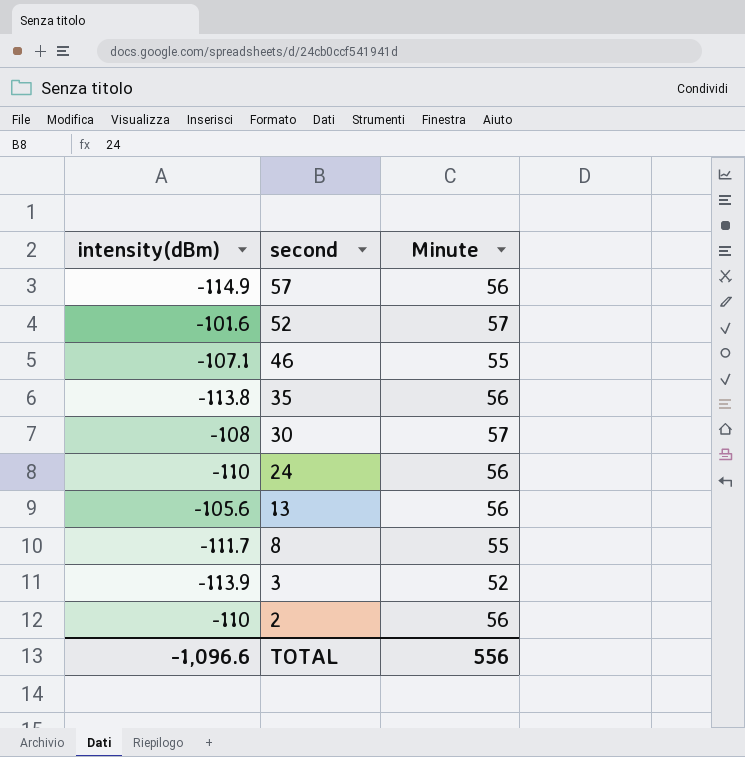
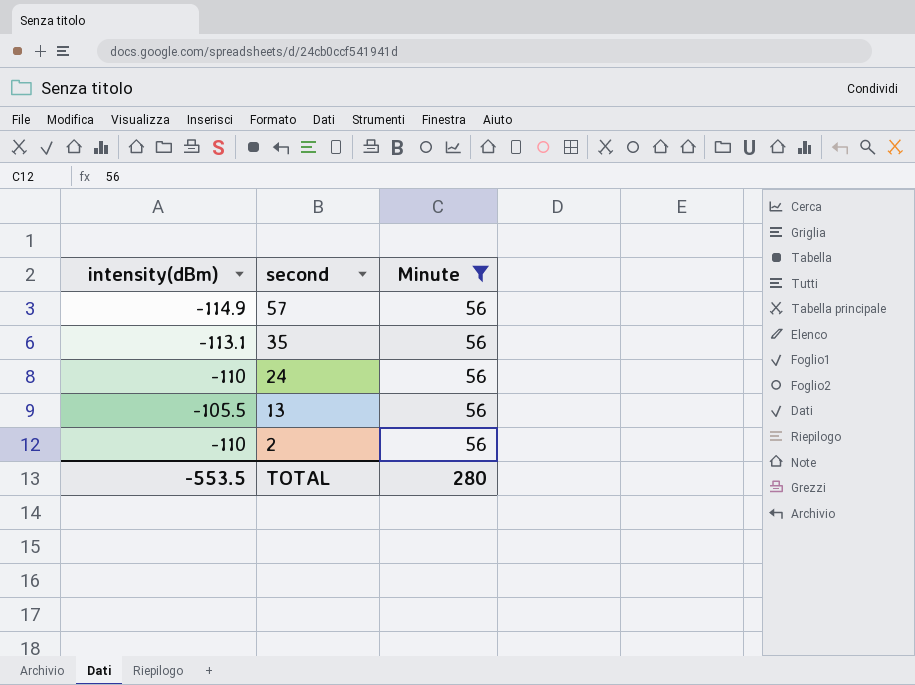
filter: none -> Minute = 56
35 | intensity(dBm): -113.8 -> -113.1
13 | intensity(dBm): -105.6 -> -105.5
TOTAL | intensity(dBm): -1,096.6 -> -553.5
TOTAL | Minute: 556 -> 280

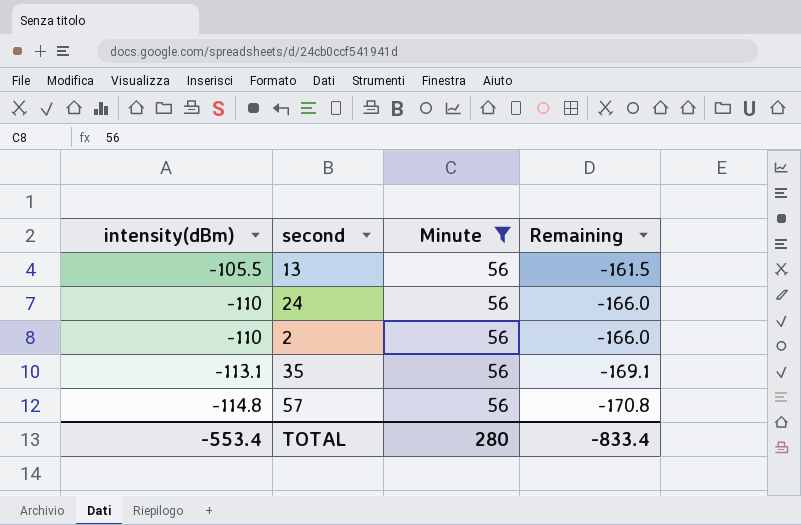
row order: second descending -> intensity(dBm) descending
column Remaining | formula: none -> [intensity(dBm)] - [Minute]
57 | intensity(dBm): -114.9 -> -114.8
TOTAL | intensity(dBm): -553.5 -> -553.4

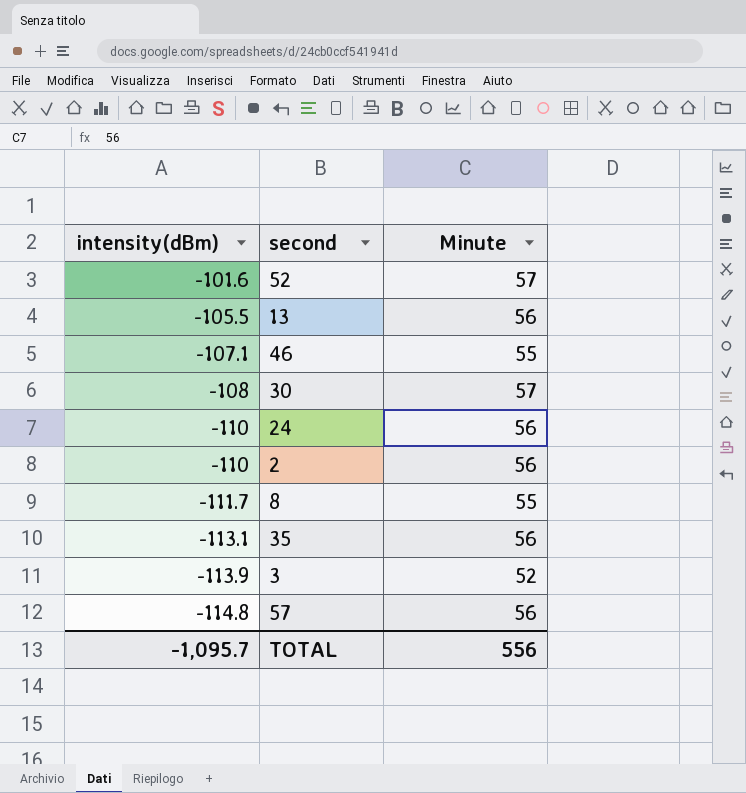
filter: Minute = 56 -> none
column Remaining | formula: [intensity(dBm)] - [Minute] -> none
TOTAL | intensity(dBm): -553.4 -> -1,095.7
TOTAL | Minute: 280 -> 556

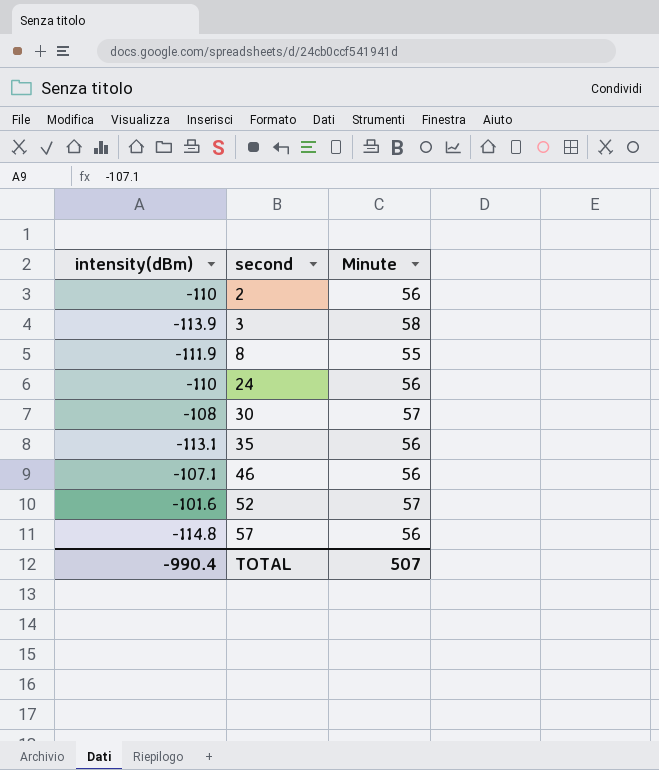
row order: intensity(dBm) descending -> second ascending
row 13: -105.5 | 56 -> none
3 | Minute: 52 -> 58
8 | intensity(dBm): -111.7 -> -111.9
46 | Minute: 55 -> 56
TOTAL | intensity(dBm): -1,095.7 -> -990.4
TOTAL | Minute: 556 -> 507

